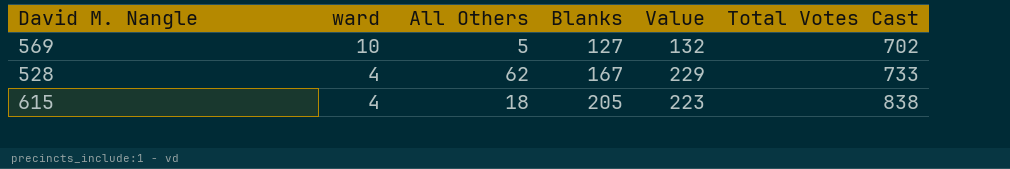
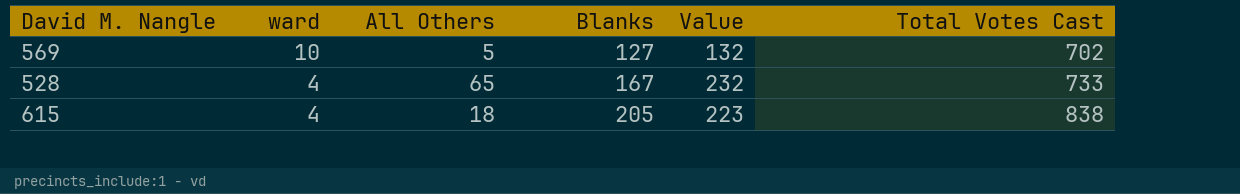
528 | All Others: 62 -> 65
528 | Value: 229 -> 232

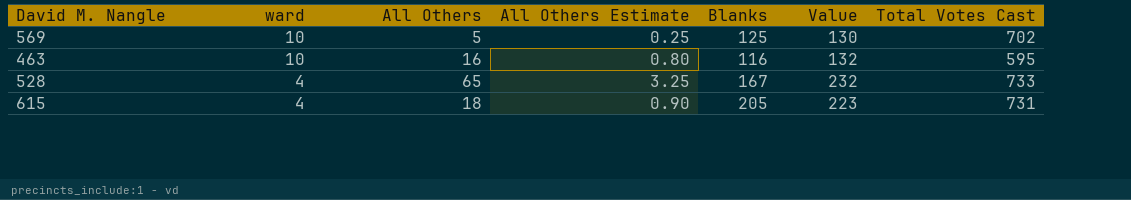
column All Others Estimate | formula: none -> [All Others] * 0.05
569 | Blanks: 127 -> 125
569 | Value: 132 -> 130
row 463: none -> 10 | 16 | 0.80 | 116 | 132 | 595
615 | Total Votes Cast: 838 -> 731

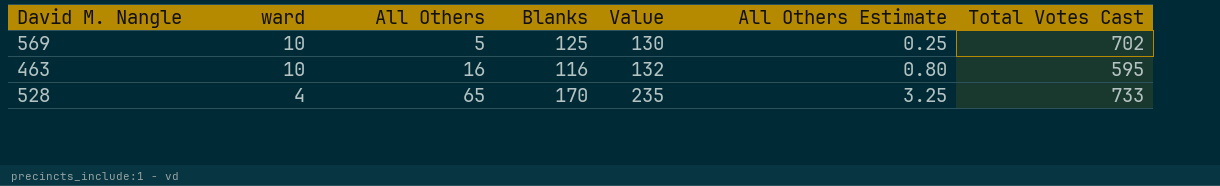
column All Others Estimate | position: 4 -> 6
row 615: 4 | 18 | 0.90 | 205 | 223 | 731 -> none
528 | Blanks: 167 -> 170
528 | Value: 232 -> 235

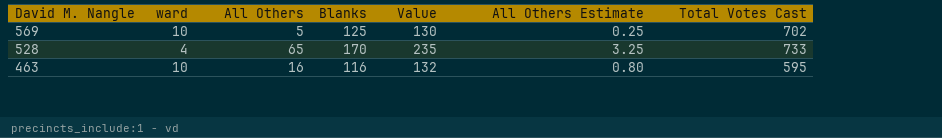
row order: ward descending -> David M. Nangle descending

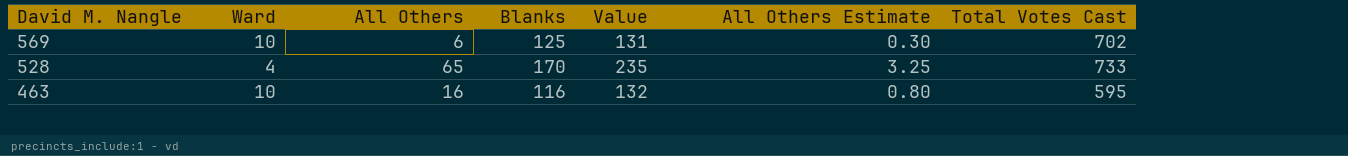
column name: ward -> Ward
569 | All Others: 5 -> 6
569 | Value: 130 -> 131
569 | All Others Estimate: 0.25 -> 0.30

